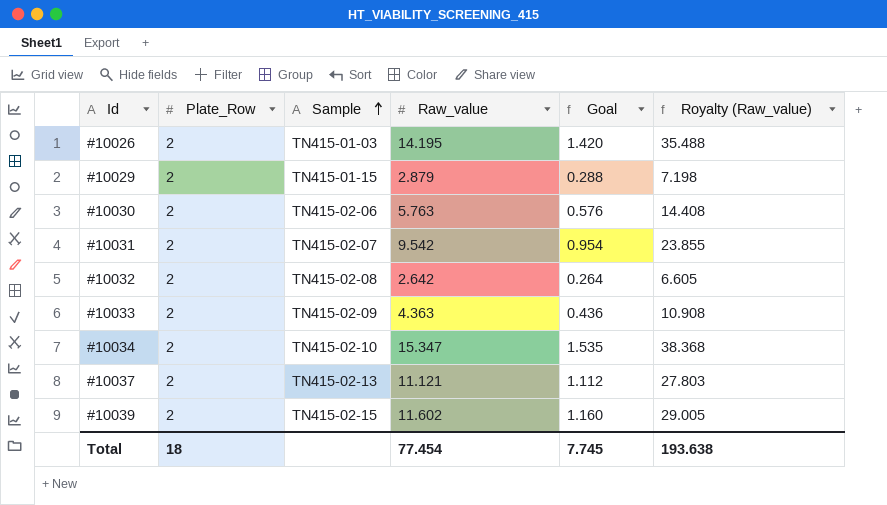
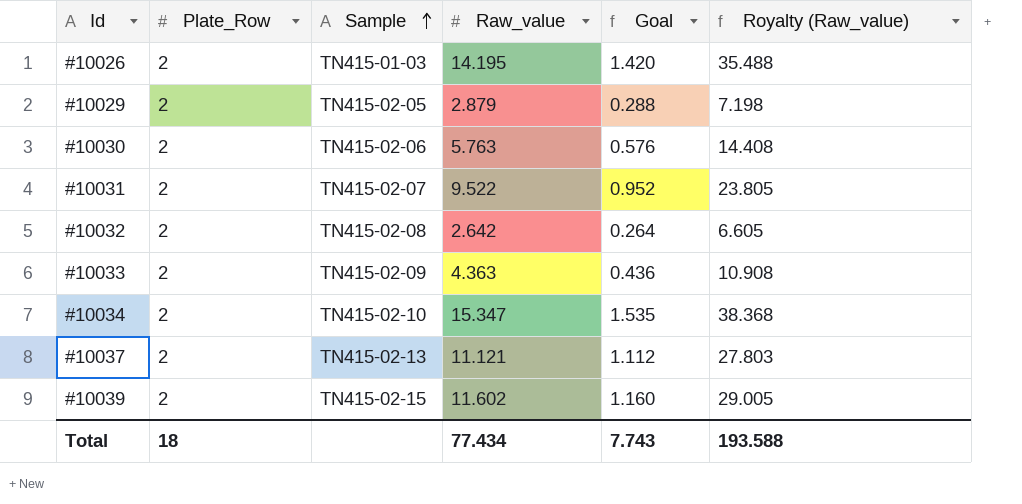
#10029 | Sample: TN415-01-15 -> TN415-02-05
#10031 | Raw_value: 9.542 -> 9.522
#10031 | Goal: 0.954 -> 0.952
#10031 | Royalty (Raw_value): 23.855 -> 23.805
Total | Raw_value: 77.454 -> 77.434
Total | Goal: 7.745 -> 7.743
Total | Royalty (Raw_value): 193.638 -> 193.588

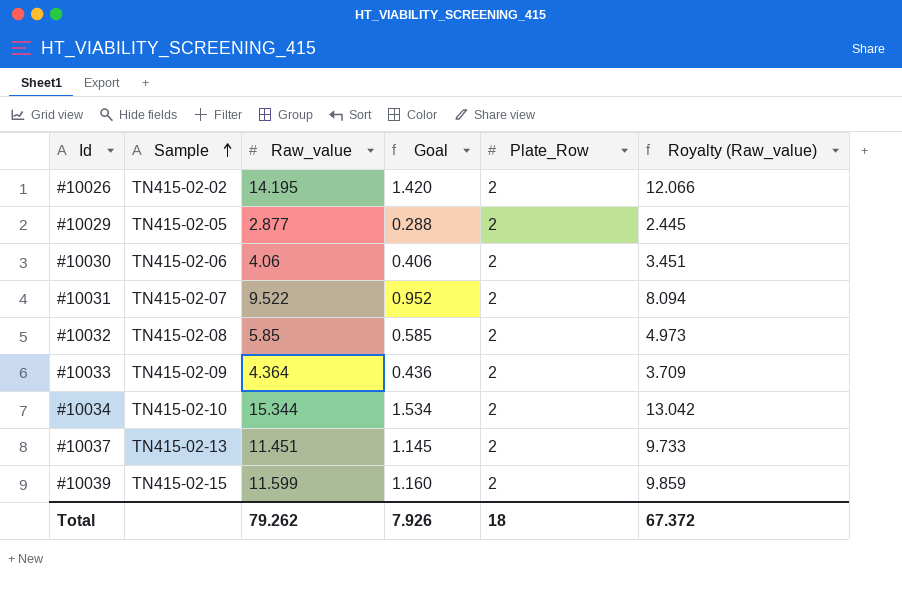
column Plate_Row | position: 2 -> 5
column Royalty (Raw_value) | formula: [Raw_value] * 2.5 -> [Raw_value] * 0.85
#10026 | Sample: TN415-01-03 -> TN415-02-02
#10029 | Raw_value: 2.879 -> 2.877
#10030 | Raw_value: 5.763 -> 4.06
#10030 | Goal: 0.576 -> 0.406
#10032 | Raw_value: 2.642 -> 5.85
#10032 | Goal: 0.264 -> 0.585
#10033 | Raw_value: 4.363 -> 4.364
#10034 | Raw_value: 15.347 -> 15.344
#10034 | Goal: 1.535 -> 1.534
#10037 | Raw_value: 11.121 -> 11.451
#10037 | Goal: 1.112 -> 1.145
#10039 | Raw_value: 11.602 -> 11.599
Total | Raw_value: 77.434 -> 79.262
Total | Goal: 7.743 -> 7.926
Total | Royalty (Raw_value): 193.588 -> 67.372

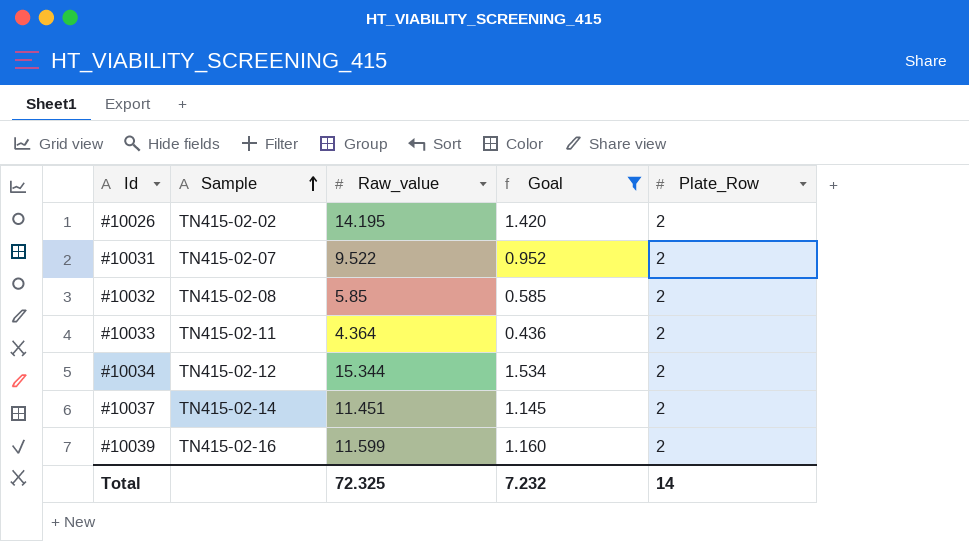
filter: none -> Goal >= 0.436
column Royalty (Raw_value) | formula: [Raw_value] * 0.85 -> none
#10033 | Sample: TN415-02-09 -> TN415-02-11
#10034 | Sample: TN415-02-10 -> TN415-02-12
#10037 | Sample: TN415-02-13 -> TN415-02-14
#10039 | Sample: TN415-02-15 -> TN415-02-16
Total | Raw_value: 79.262 -> 72.325
Total | Goal: 7.926 -> 7.232
Total | Plate_Row: 18 -> 14

